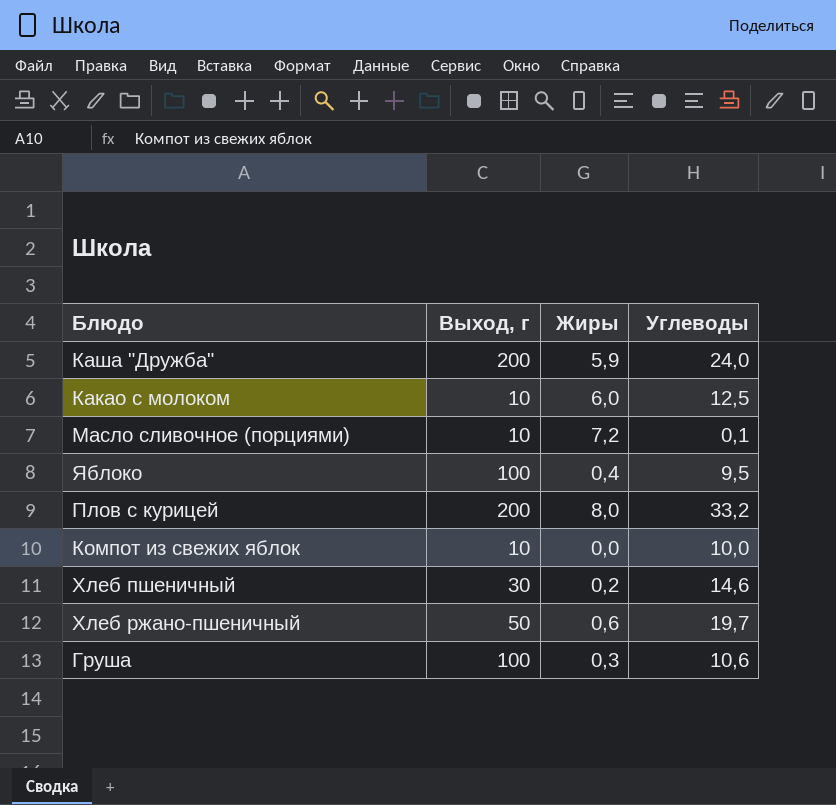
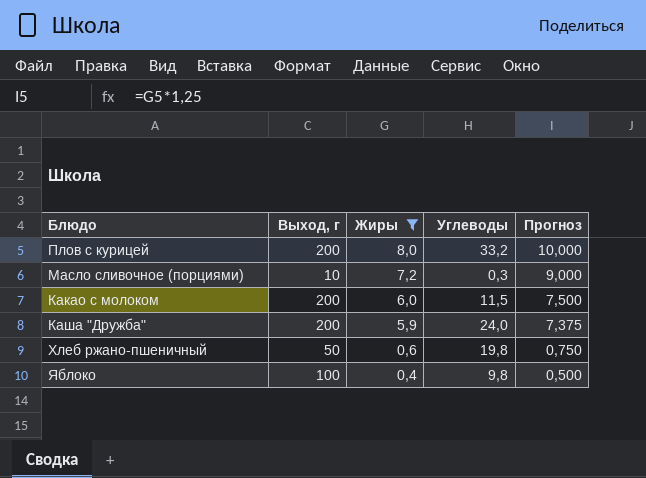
filter: none -> Жиры >= 0,4
row order: none -> Жиры descending
column Прогноз | formula: none -> [Жиры] * 1,25
Масло сливочное (порциями) | Углеводы: 0,1 -> 0,3
Какао с молоком | Выход, г: 10 -> 200
Какао с молоком | Углеводы: 12,5 -> 11,5
Хлеб ржано-пшеничный | Углеводы: 19,7 -> 19,8
Яблоко | Углеводы: 9,5 -> 9,8

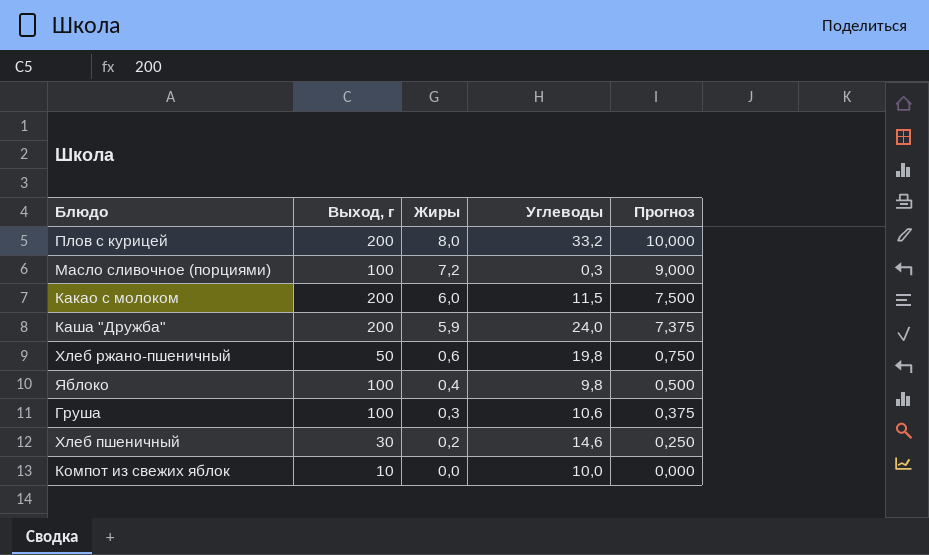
filter: Жиры >= 0,4 -> none
Масло сливочное (порциями) | Выход, г: 10 -> 100

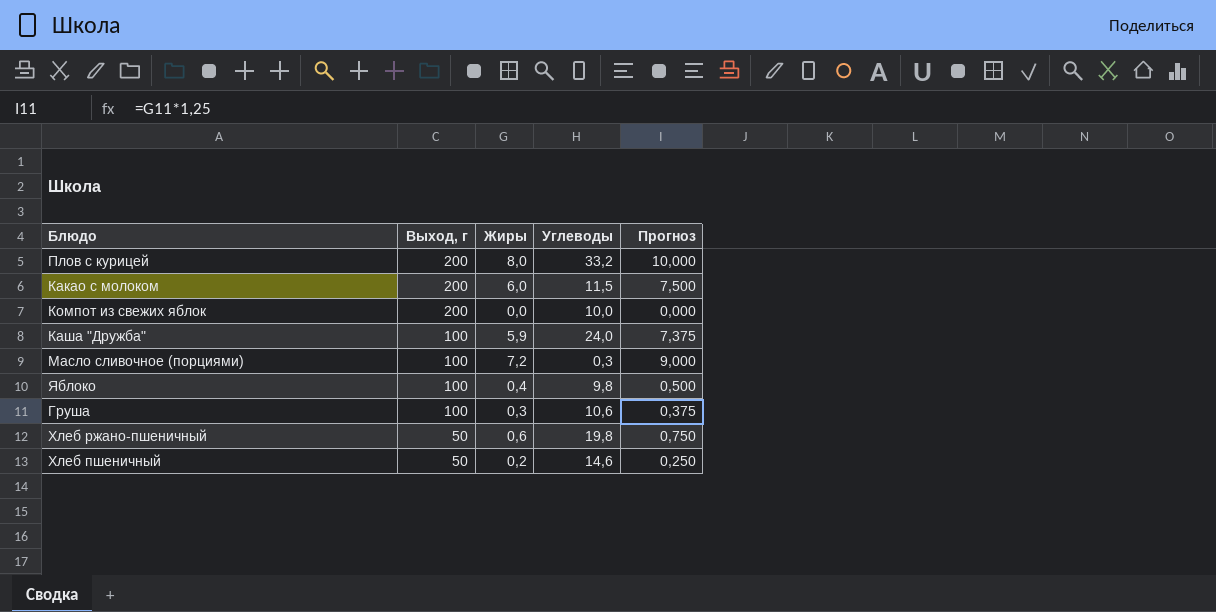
row order: Жиры descending -> Выход, г descending
Компот из свежих яблок | Выход, г: 10 -> 200
Каша "Дружба" | Выход, г: 200 -> 100
Хлеб пшеничный | Выход, г: 30 -> 50

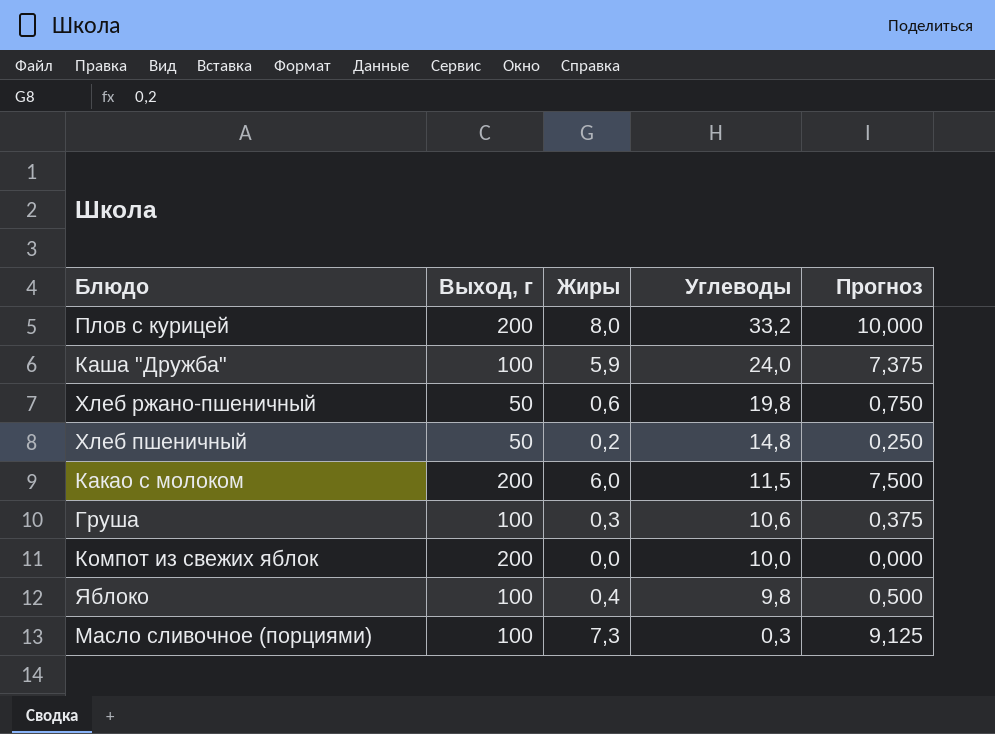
row order: Выход, г descending -> Углеводы descending
Хлеб пшеничный | Углеводы: 14,6 -> 14,8
Масло сливочное (порциями) | Жиры: 7,2 -> 7,3
Масло сливочное (порциями) | Прогноз: 9,000 -> 9,125

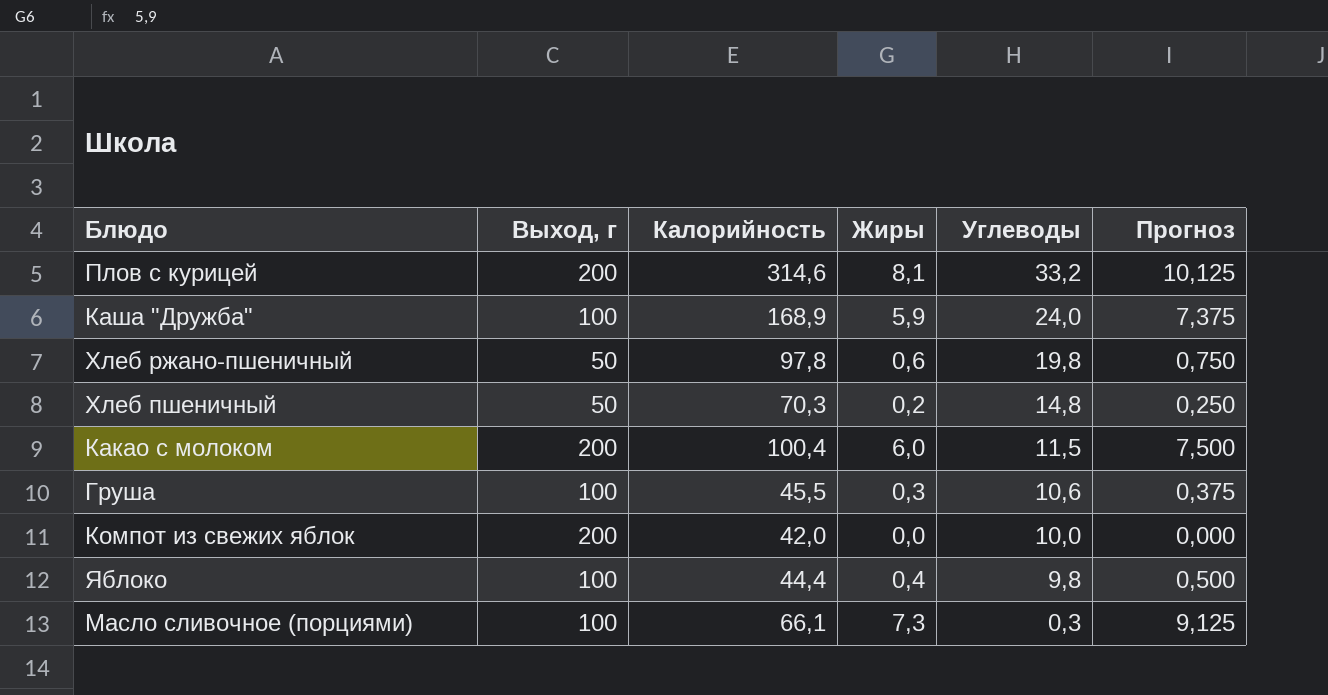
column Калорийность | position: none -> 3
Плов с курицей | Жиры: 8,0 -> 8,1
Плов с курицей | Прогноз: 10,000 -> 10,125

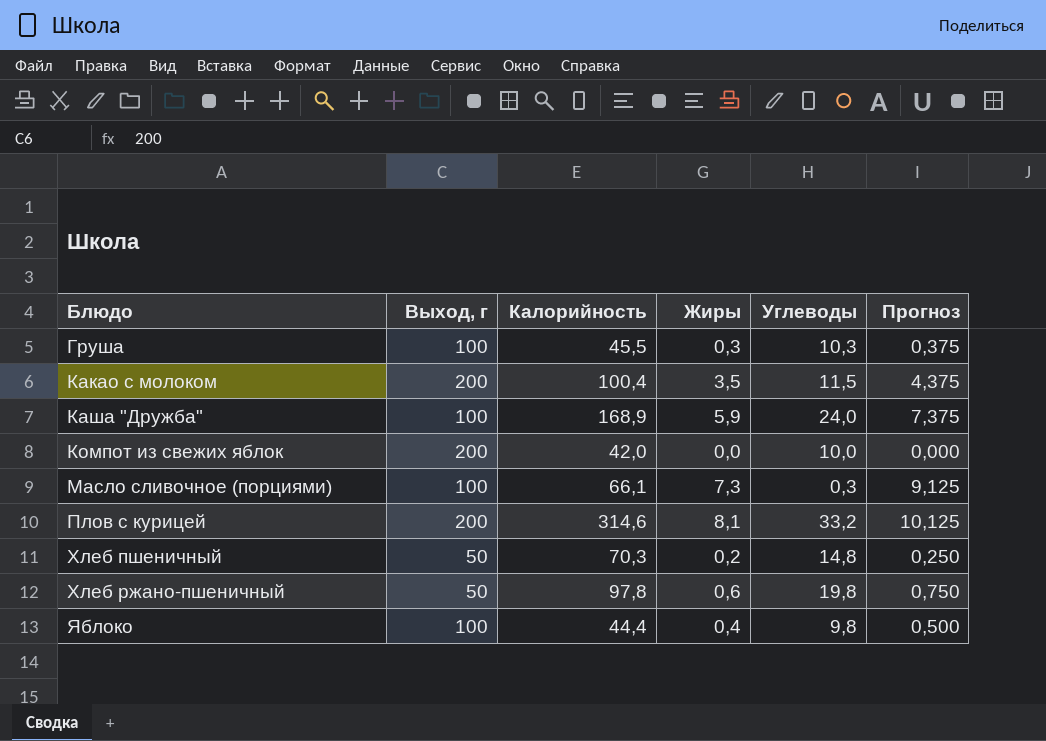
row order: Углеводы descending -> Блюдо ascending
Груша | Углеводы: 10,6 -> 10,3
Какао с молоком | Жиры: 6,0 -> 3,5
Какао с молоком | Прогноз: 7,500 -> 4,375

